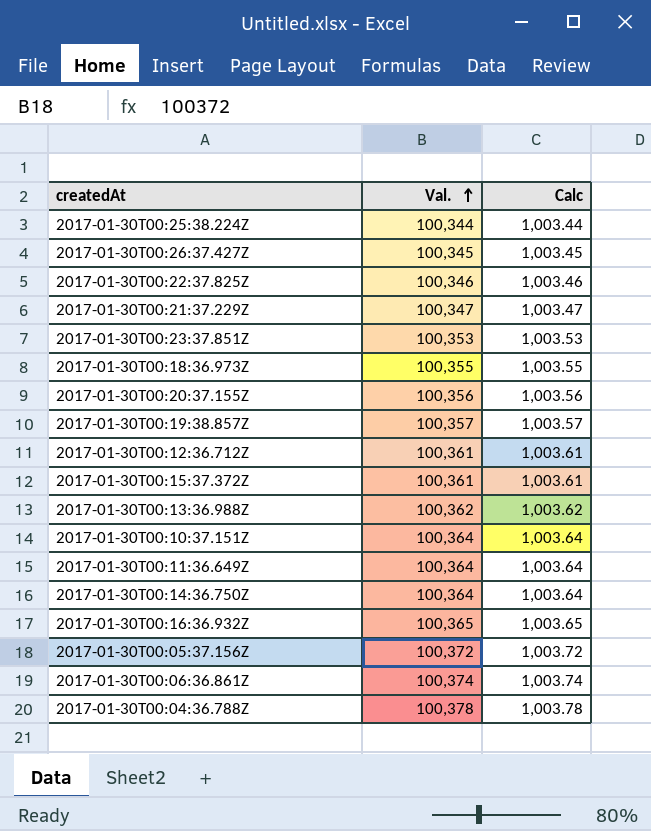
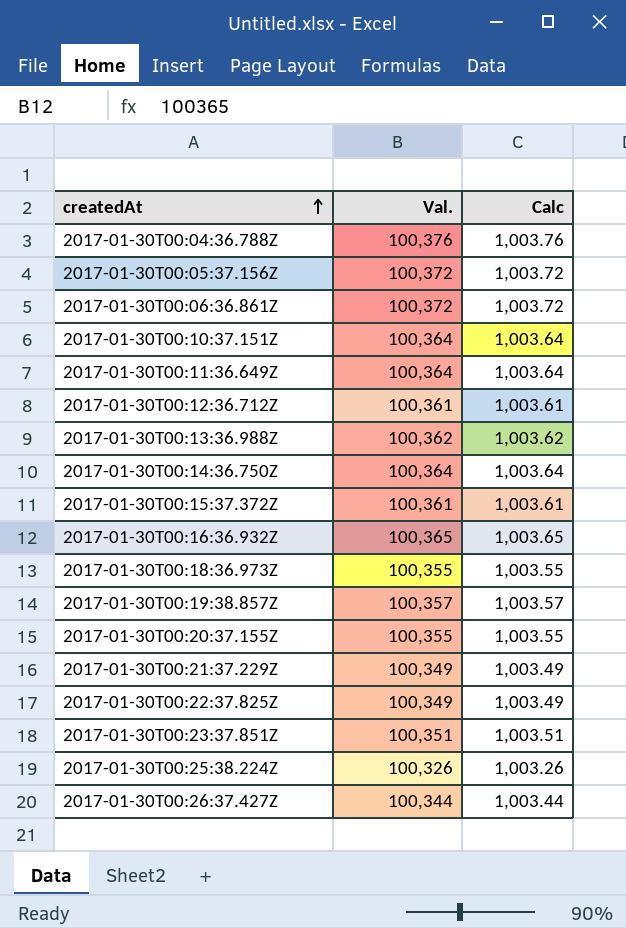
row order: Val. ascending -> createdAt ascending
2017-01-30T00:04:36.788Z | Val.: 100,378 -> 100,376
2017-01-30T00:04:36.788Z | Calc: 1,003.78 -> 1,003.76
2017-01-30T00:06:36.861Z | Val.: 100,374 -> 100,372
2017-01-30T00:06:36.861Z | Calc: 1,003.74 -> 1,003.72
2017-01-30T00:20:37.155Z | Val.: 100,356 -> 100,355
2017-01-30T00:20:37.155Z | Calc: 1,003.56 -> 1,003.55
2017-01-30T00:21:37.229Z | Val.: 100,347 -> 100,349
2017-01-30T00:21:37.229Z | Calc: 1,003.47 -> 1,003.49
2017-01-30T00:22:37.825Z | Val.: 100,346 -> 100,349
2017-01-30T00:22:37.825Z | Calc: 1,003.46 -> 1,003.49
2017-01-30T00:23:37.851Z | Val.: 100,353 -> 100,351
2017-01-30T00:23:37.851Z | Calc: 1,003.53 -> 1,003.51
2017-01-30T00:25:38.224Z | Val.: 100,344 -> 100,326
2017-01-30T00:25:38.224Z | Calc: 1,003.44 -> 1,003.26
2017-01-30T00:26:37.427Z | Val.: 100,345 -> 100,344
2017-01-30T00:26:37.427Z | Calc: 1,003.45 -> 1,003.44

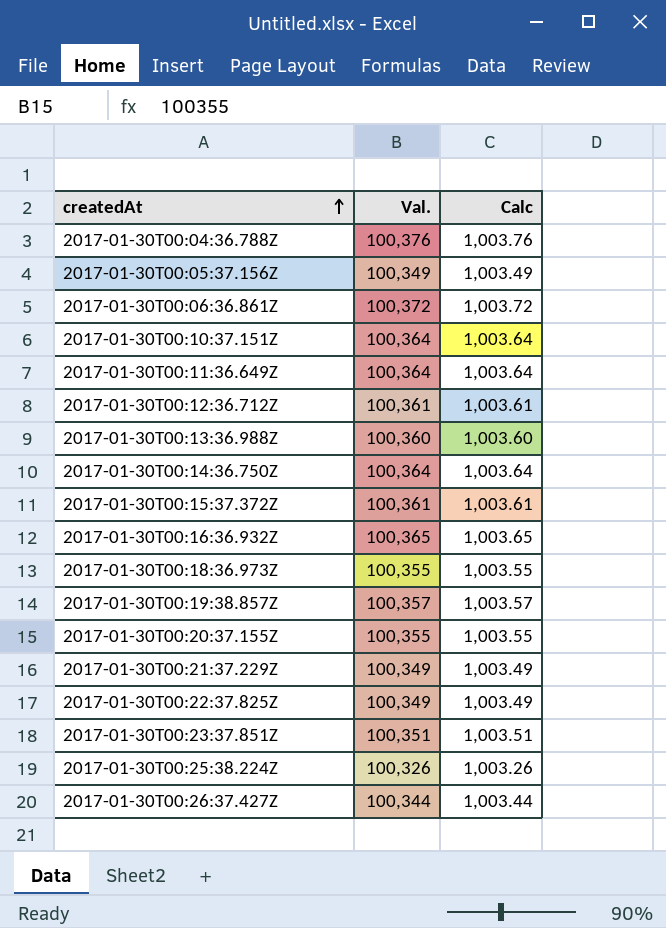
2017-01-30T00:05:37.156Z | Val.: 100,372 -> 100,349
2017-01-30T00:05:37.156Z | Calc: 1,003.72 -> 1,003.49
2017-01-30T00:13:36.988Z | Val.: 100,362 -> 100,360
2017-01-30T00:13:36.988Z | Calc: 1,003.62 -> 1,003.60

